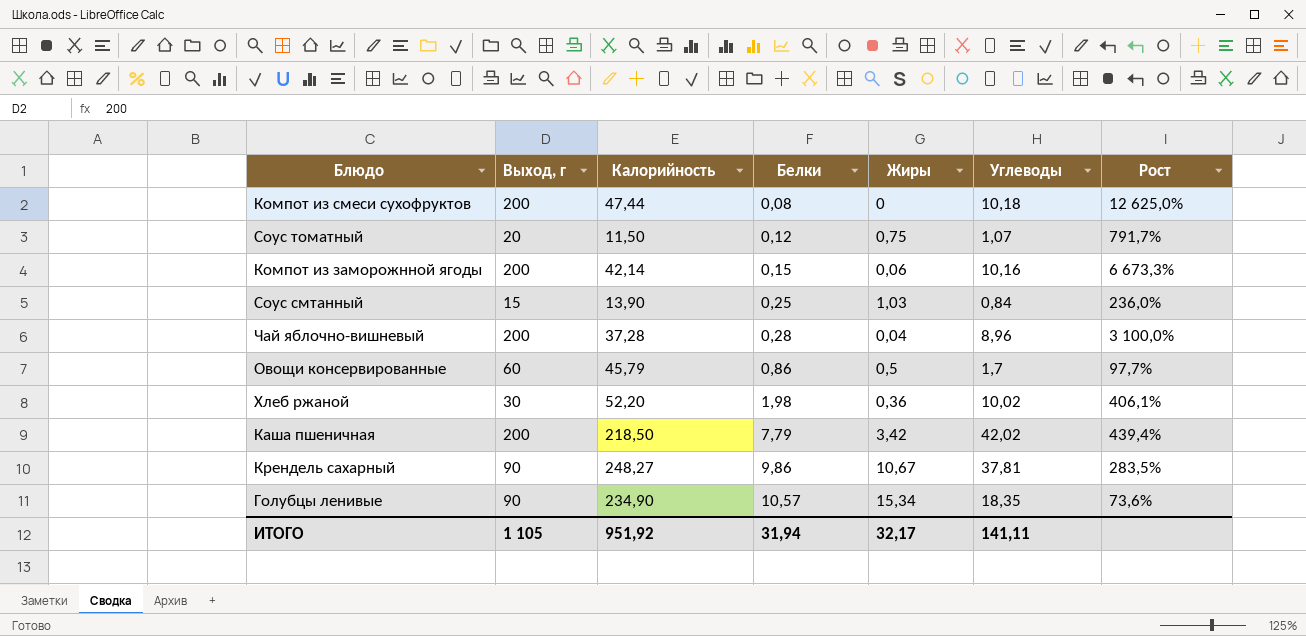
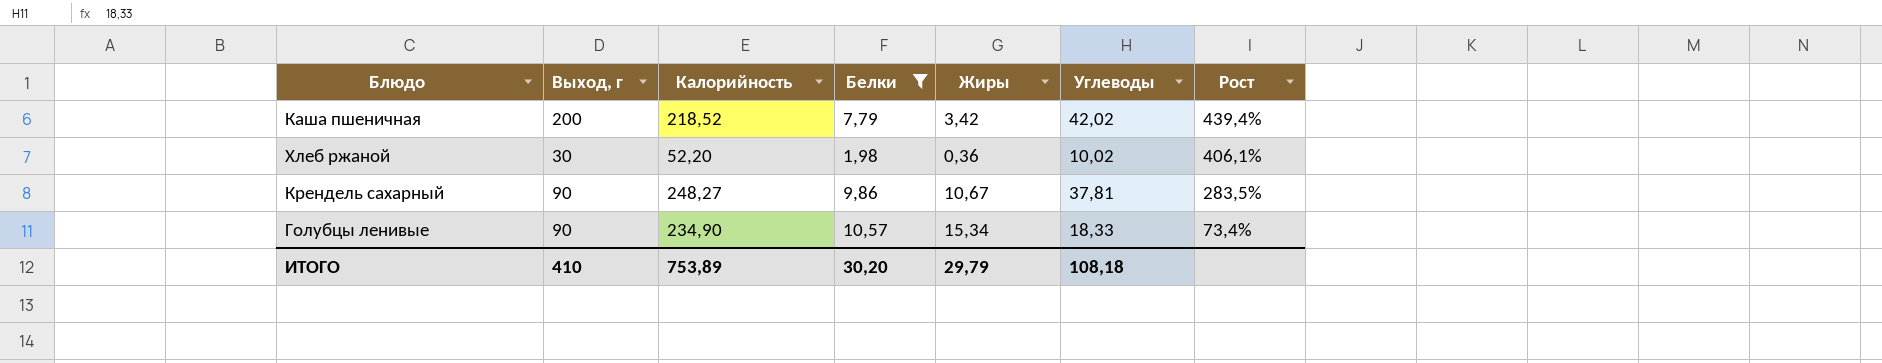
filter: none -> Белки >= 1,98
row order: Белки ascending -> Рост descending
Каша пшеничная | Калорийность: 218,50 -> 218,52
Голубцы ленивые | Углеводы: 18,35 -> 18,33
Голубцы ленивые | Рост: 73,6% -> 73,4%
ИТОГО | Выход, г: 1 105 -> 410
ИТОГО | Калорийность: 951,92 -> 753,89
ИТОГО | Белки: 31,94 -> 30,20
ИТОГО | Жиры: 32,17 -> 29,79
ИТОГО | Углеводы: 141,11 -> 108,18

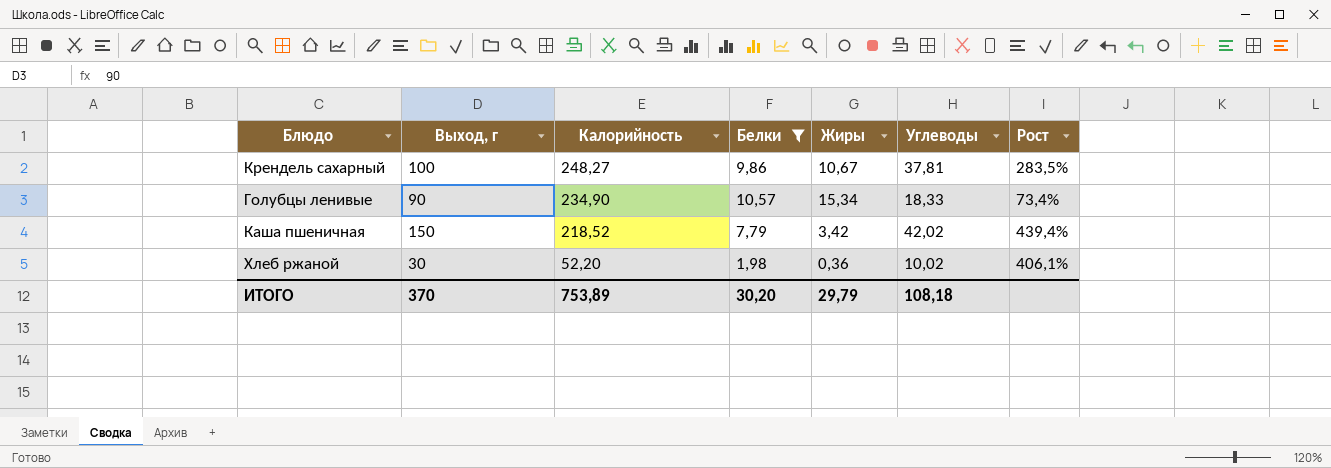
row order: Рост descending -> Калорийность descending
Крендель сахарный | Выход, г: 90 -> 100
Каша пшеничная | Выход, г: 200 -> 150
ИТОГО | Выход, г: 410 -> 370

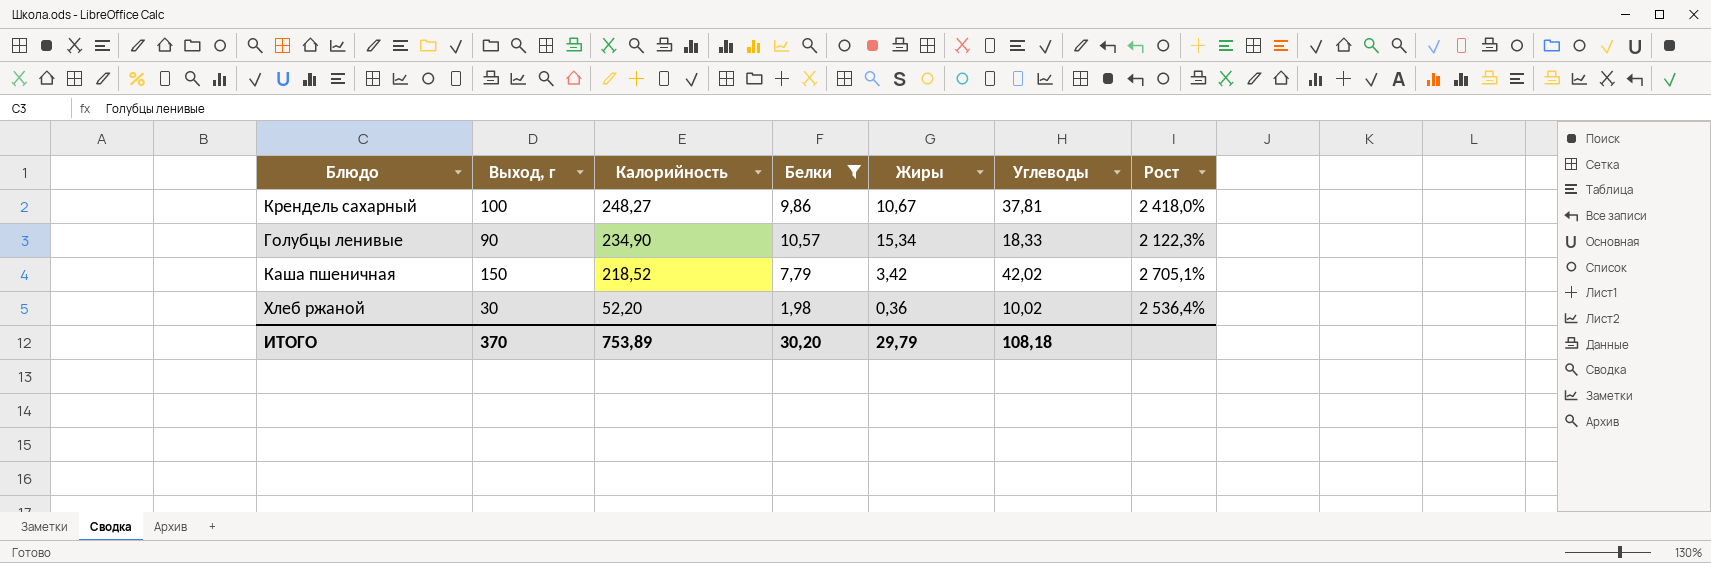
column Рост | formula: ([Углеводы] - [Белки]) / [Белки] -> ([Калорийность] - [Белки]) / [Белки]

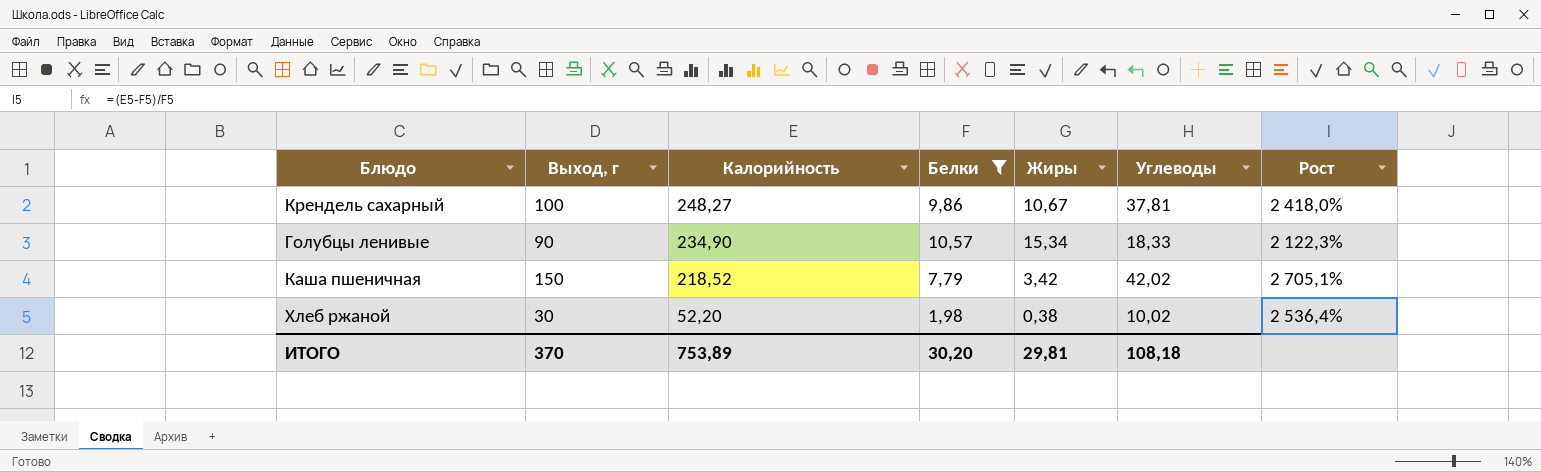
Хлеб ржаной | Жиры: 0,36 -> 0,38
ИТОГО | Жиры: 29,79 -> 29,81

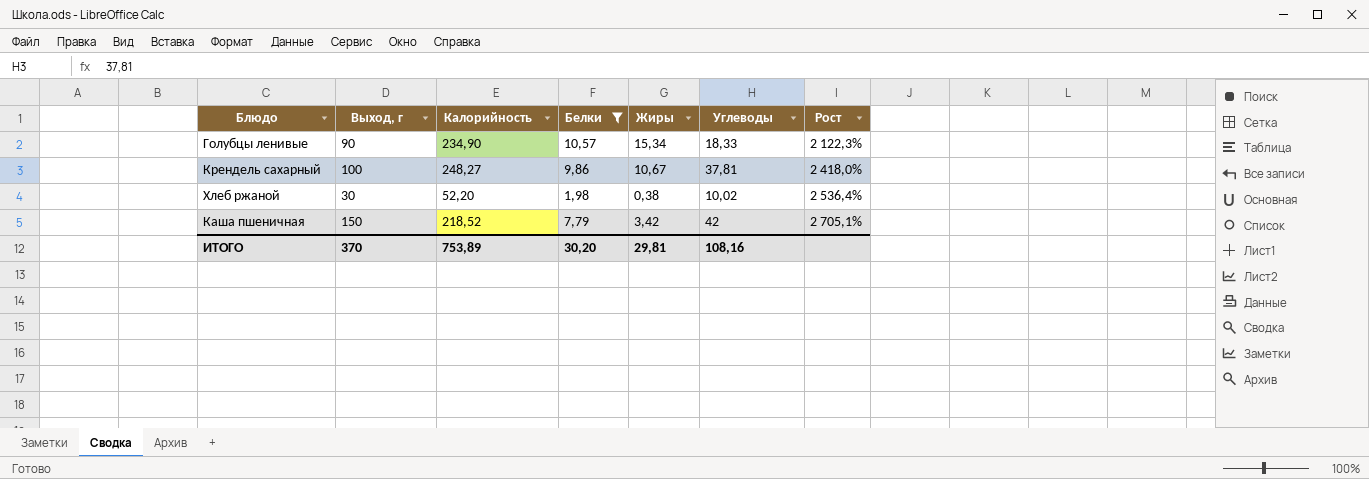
row order: Калорийность descending -> Рост ascending
Каша пшеничная | Углеводы: 42,02 -> 42
ИТОГО | Углеводы: 108,18 -> 108,16

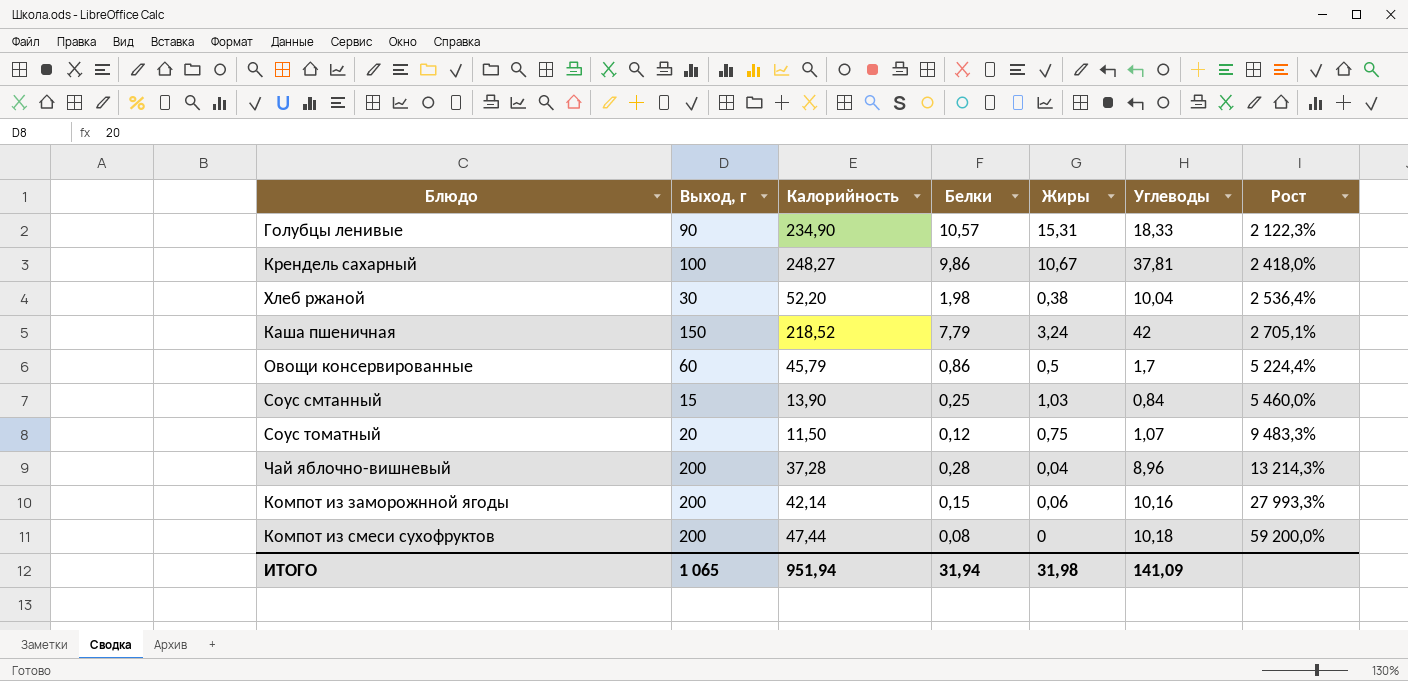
filter: Белки >= 1,98 -> none
Голубцы ленивые | Жиры: 15,34 -> 15,31
Хлеб ржаной | Углеводы: 10,02 -> 10,04
Каша пшеничная | Жиры: 3,42 -> 3,24
ИТОГО | Выход, г: 370 -> 1 065
ИТОГО | Калорийность: 753,89 -> 951,94
ИТОГО | Белки: 30,20 -> 31,94
ИТОГО | Жиры: 29,81 -> 31,98
ИТОГО | Углеводы: 108,16 -> 141,09

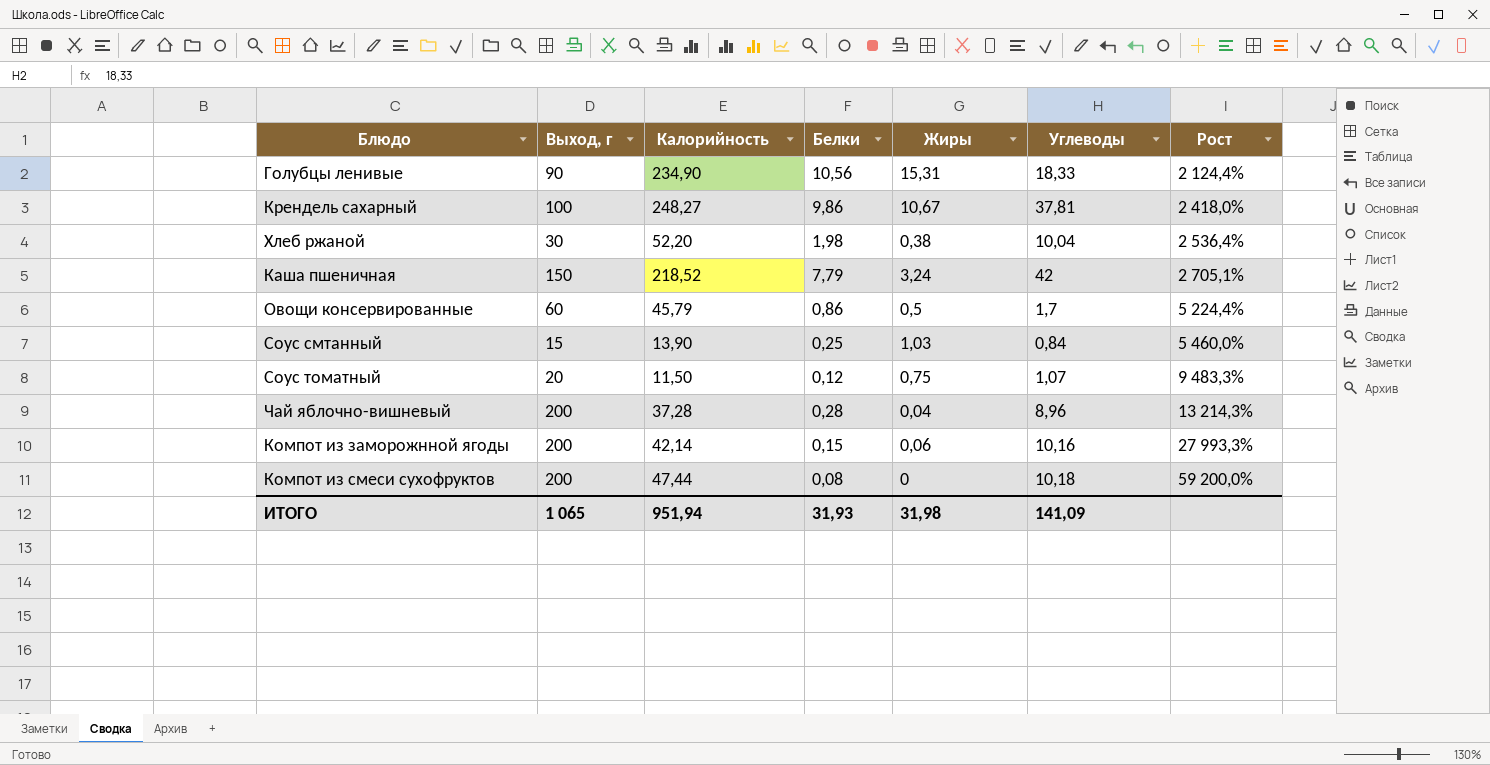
Голубцы ленивые | Белки: 10,57 -> 10,56
Голубцы ленивые | Рост: 2 122,3% -> 2 124,4%
ИТОГО | Белки: 31,94 -> 31,93

